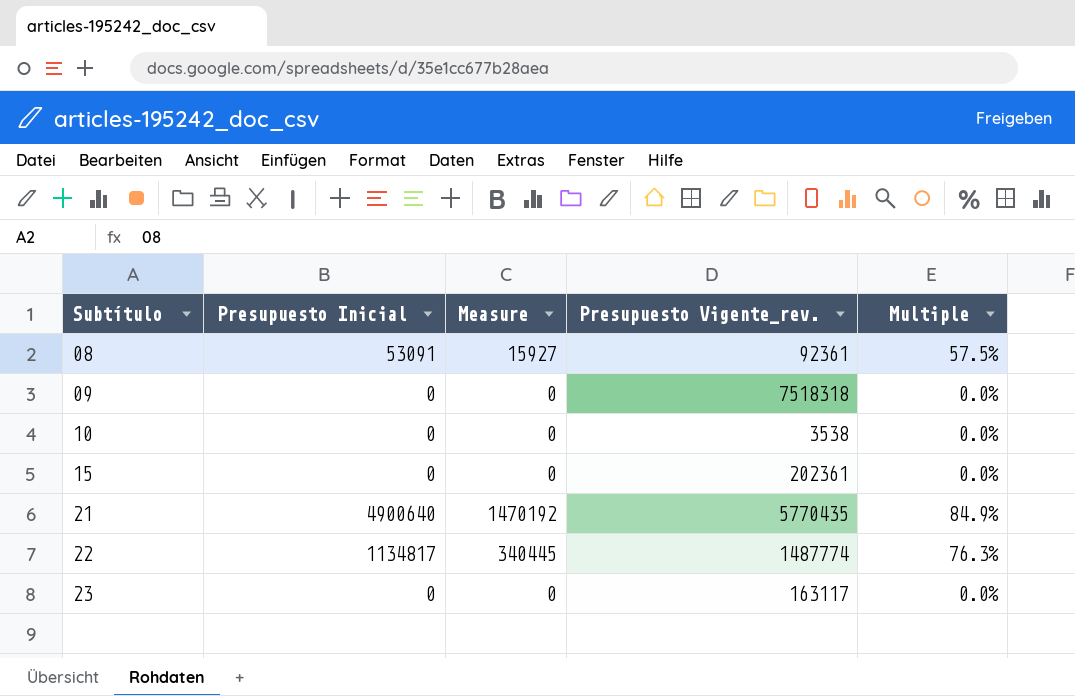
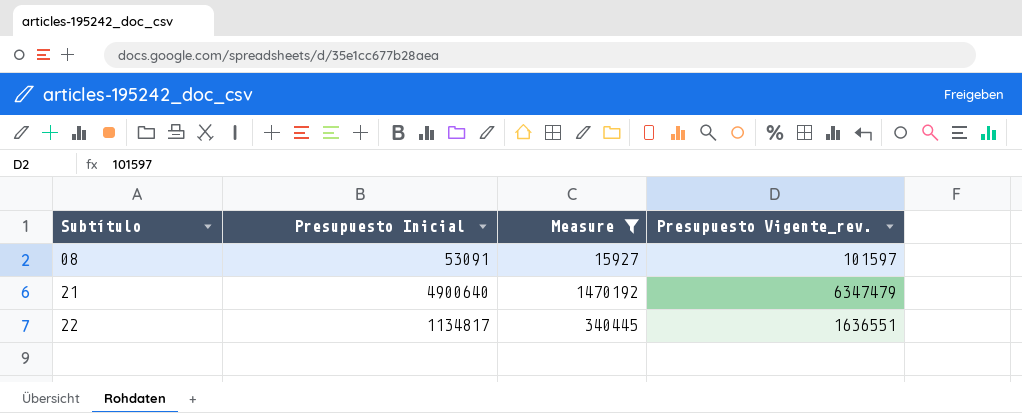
filter: none -> Measure != 0
column Multiple | formula: [Presupuesto Inicial] / [Presupuesto Vigente_rev.] -> none
08 | Presupuesto Vigente_rev.: 92361 -> 101597
21 | Presupuesto Vigente_rev.: 5770435 -> 6347479
22 | Presupuesto Vigente_rev.: 1487774 -> 1636551

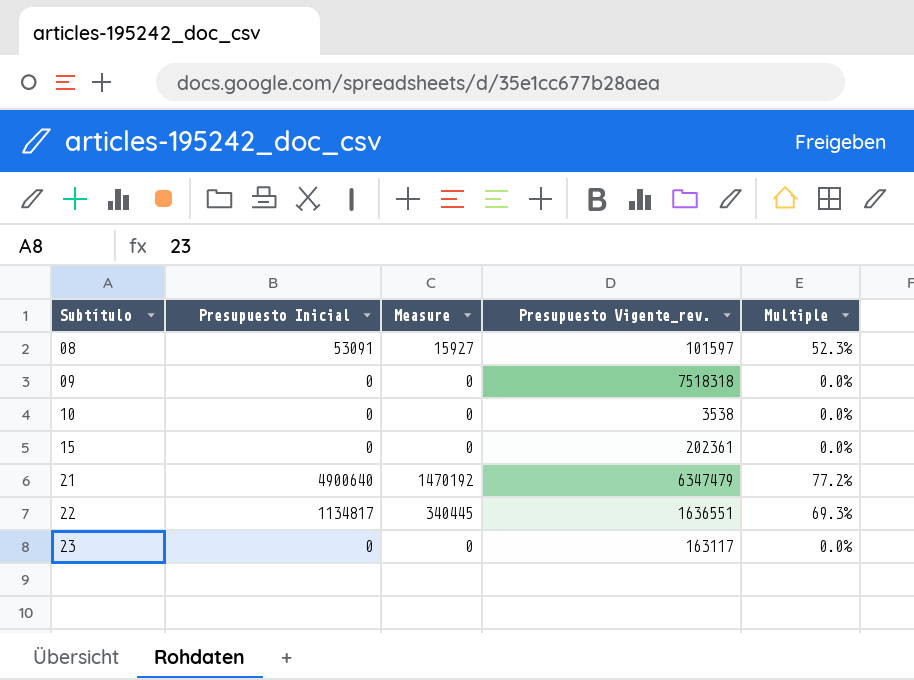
filter: Measure != 0 -> none
column Multiple | formula: none -> [Presupuesto Inicial] / [Presupuesto Vigente_rev.]

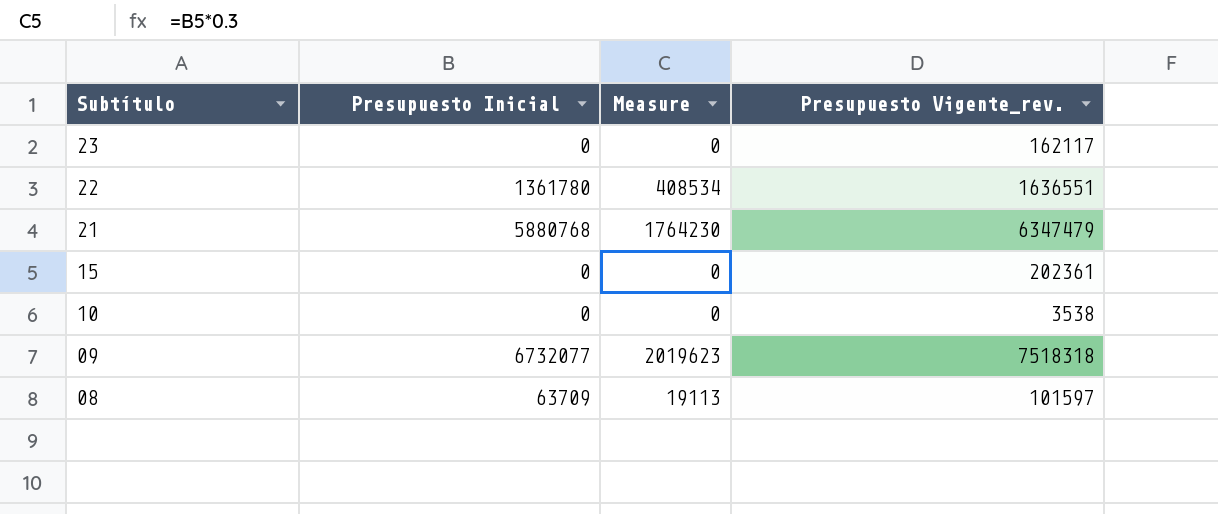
row order: Subtítulo ascending -> Subtítulo descending
column Multiple | formula: [Presupuesto Inicial] / [Presupuesto Vigente_rev.] -> none
23 | Presupuesto Vigente_rev.: 163117 -> 162117
22 | Presupuesto Inicial: 1134817 -> 1361780
22 | Measure: 340445 -> 408534
21 | Presupuesto Inicial: 4900640 -> 5880768
21 | Measure: 1470192 -> 1764230
09 | Presupuesto Inicial: 0 -> 6732077
09 | Measure: 0 -> 2019623
08 | Presupuesto Inicial: 53091 -> 63709
08 | Measure: 15927 -> 19113

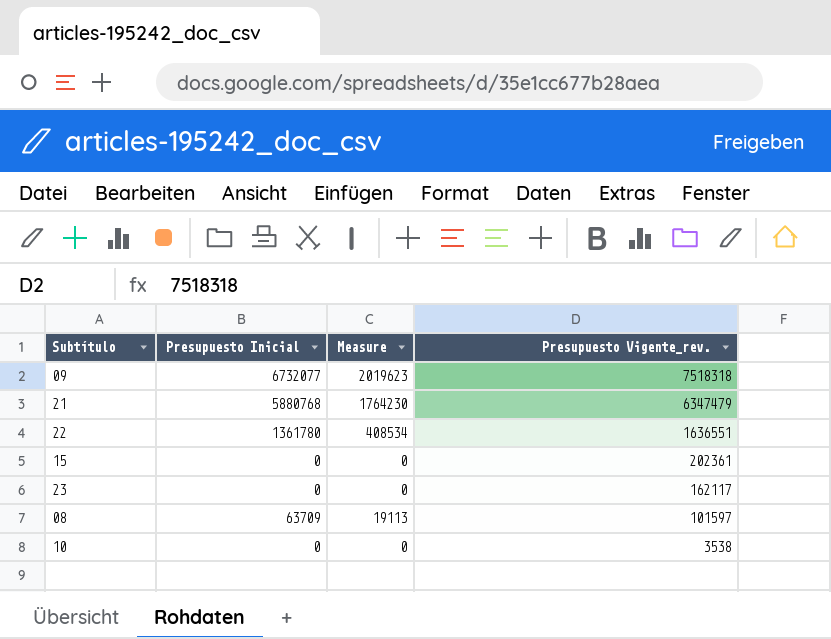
row order: Subtítulo descending -> Presupuesto Vigente_rev. descending

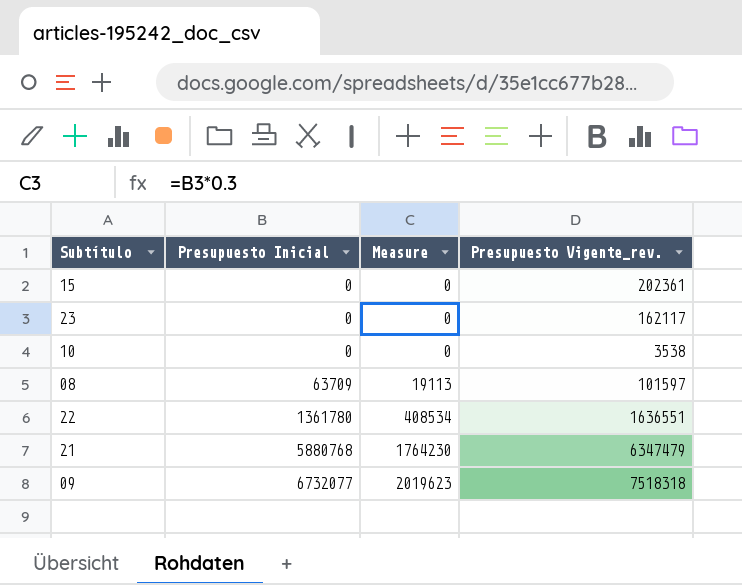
row order: Presupuesto Vigente_rev. descending -> Presupuesto Inicial ascending

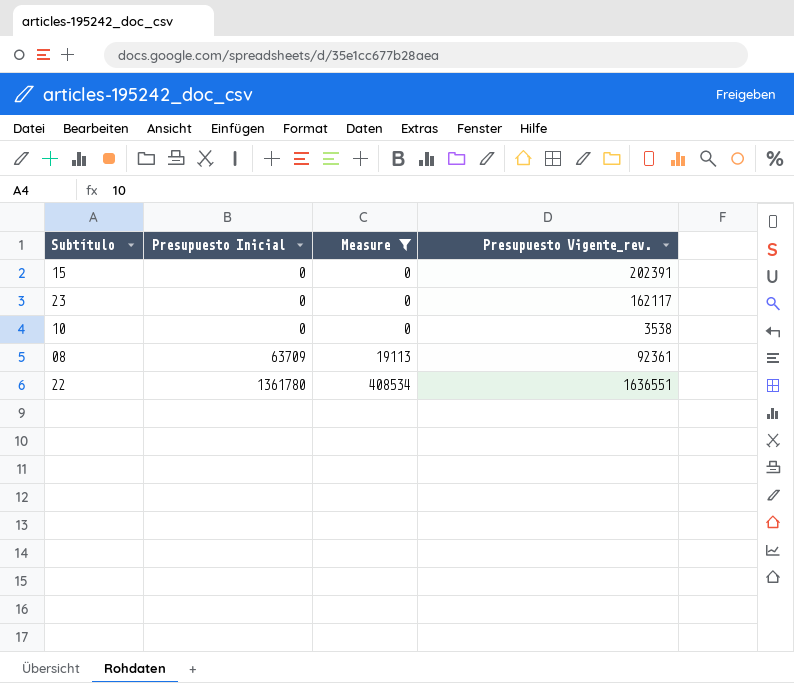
filter: none -> Measure <= 408534
15 | Presupuesto Vigente_rev.: 202361 -> 202391
08 | Presupuesto Vigente_rev.: 101597 -> 92361

